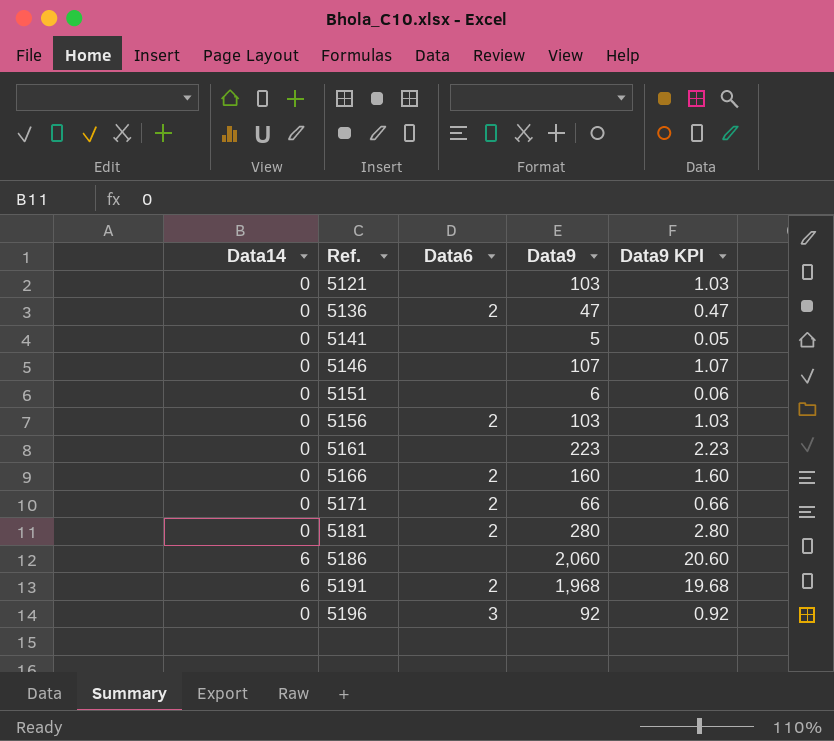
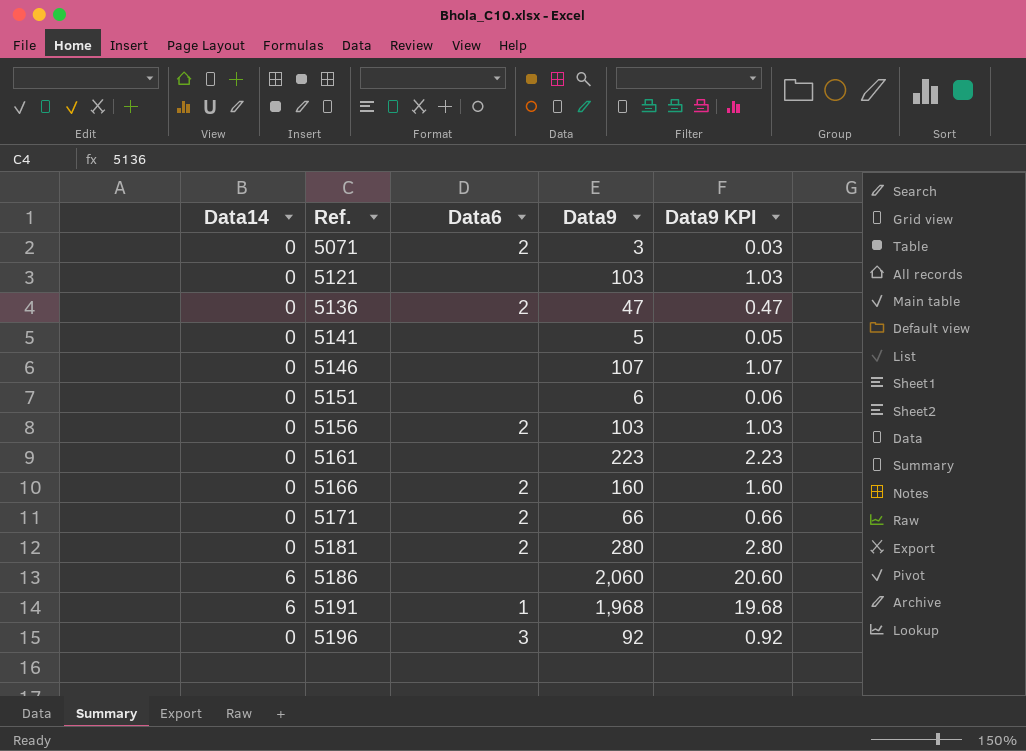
row 5071: none -> 0 | 2 | 3 | 0.03
5191 | Data6: 2 -> 1

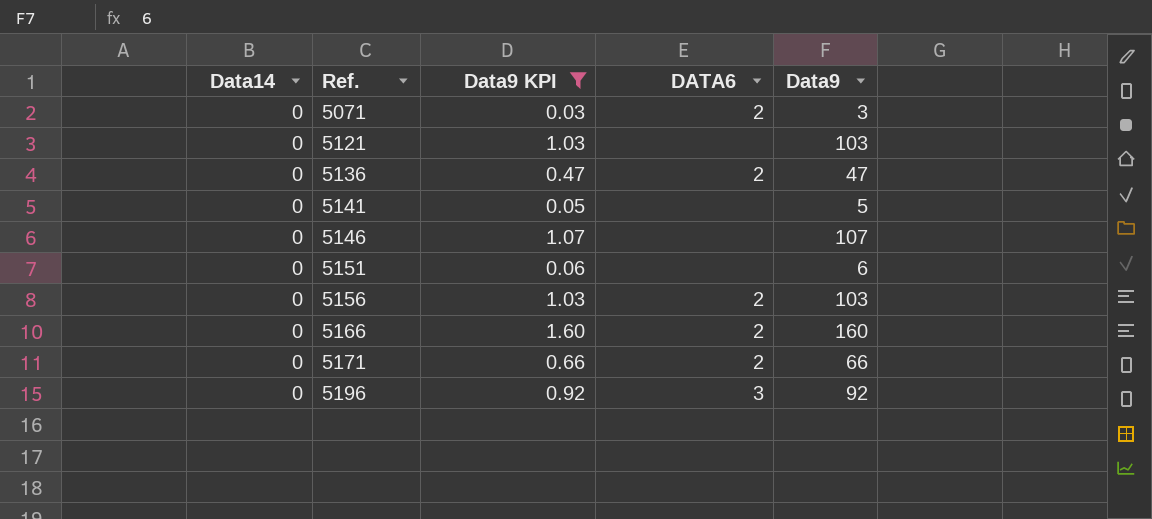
filter: none -> Data9 KPI <= 1.60
column Data9 KPI | position: 5 -> 3
column name: Data6 -> DATA6

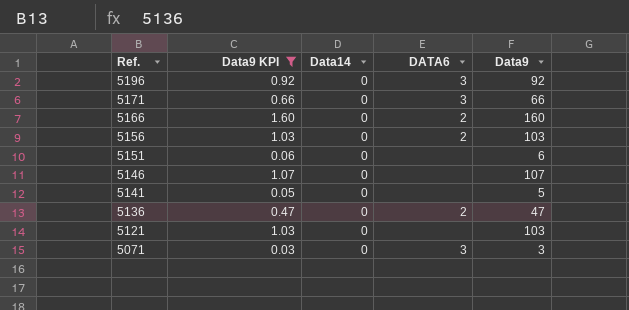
row order: Ref. ascending -> Ref. descending
column Data14 | position: 1 -> 3
5171 | DATA6: 2 -> 3
5071 | DATA6: 2 -> 3

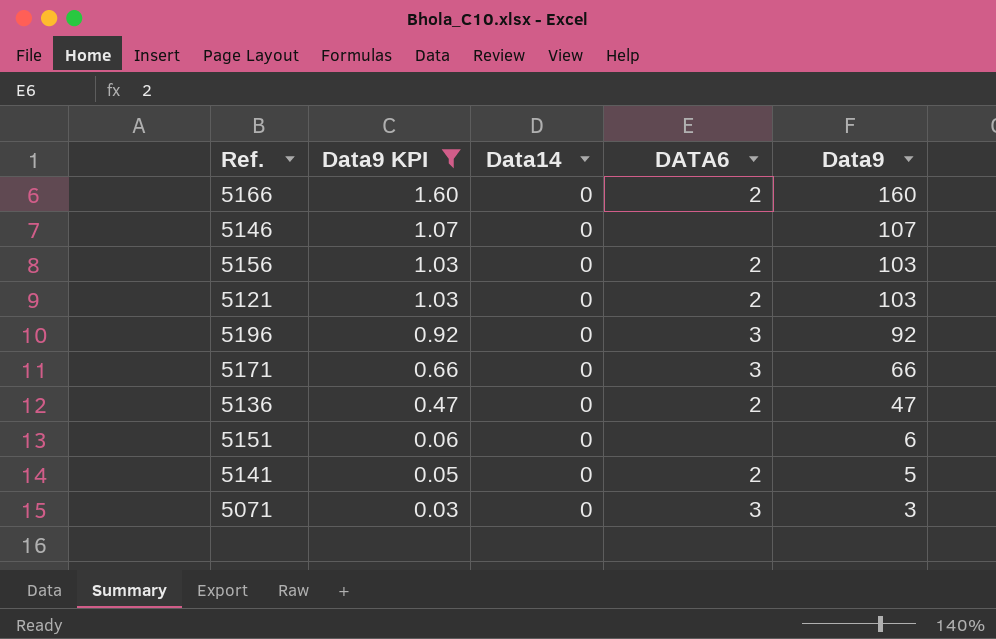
row order: Ref. descending -> Data9 KPI descending
5121 | DATA6: none -> 2
5141 | DATA6: none -> 2

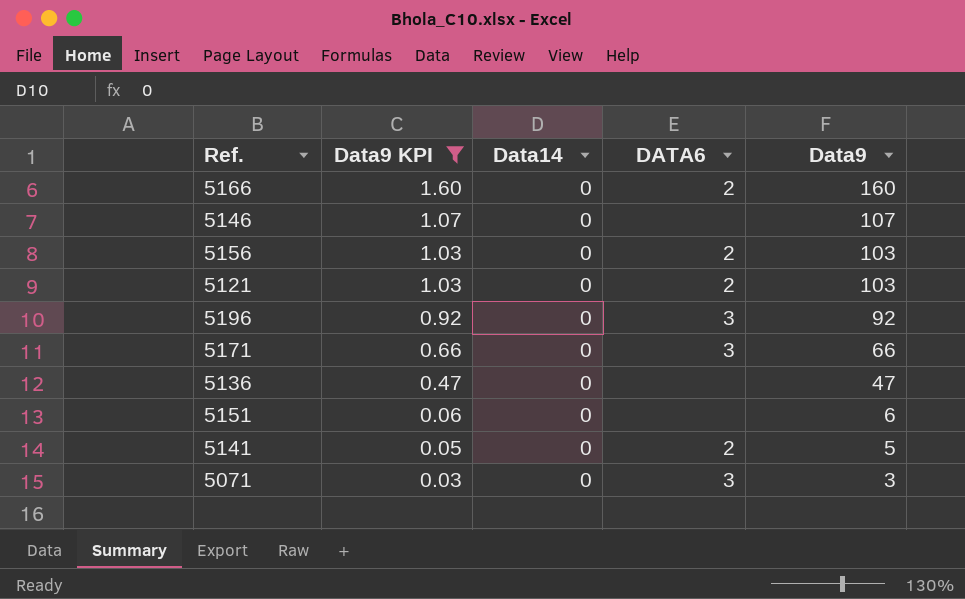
5136 | DATA6: 2 -> none

